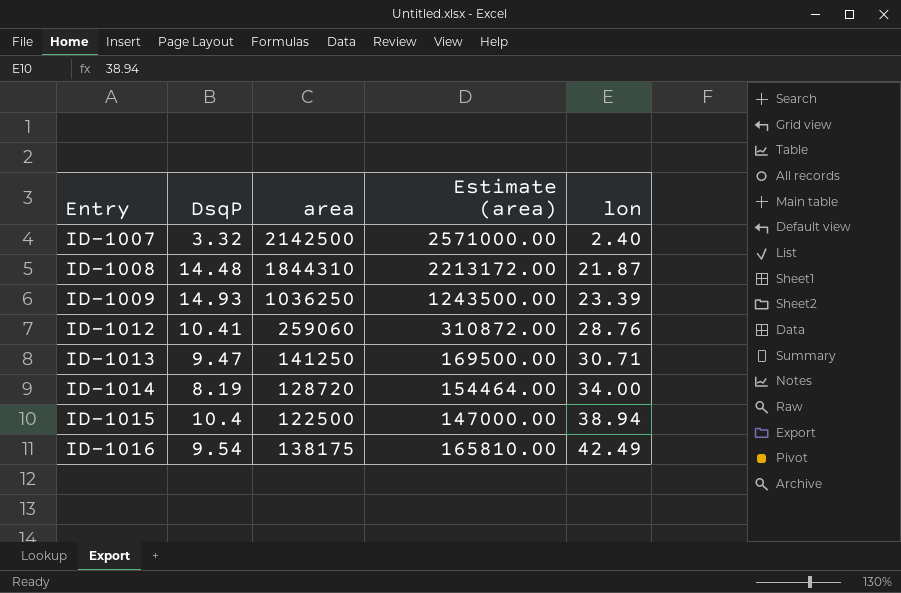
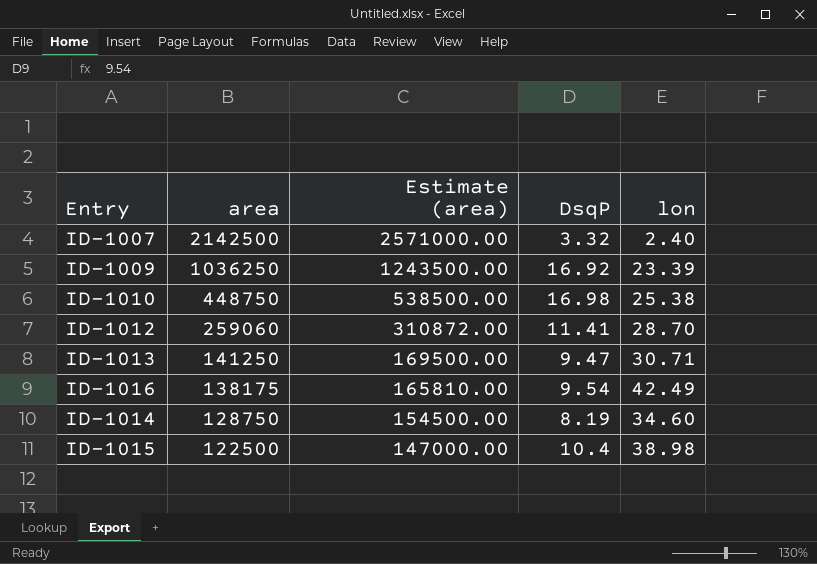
row order: Entry ascending -> area descending
column DsqP | position: 2 -> 4
row ID-1008: 14.48 | 1844310 | 2213172.00 | 21.87 -> none
ID-1009 | DsqP: 14.93 -> 16.92
row ID-1010: none -> 448750 | 538500.00 | 16.98 | 25.38
ID-1012 | DsqP: 10.41 -> 11.41
ID-1012 | lon: 28.76 -> 28.70
ID-1014 | area: 128720 -> 128750
ID-1014 | Estimate (area): 154464.00 -> 154500.00
ID-1014 | lon: 34.00 -> 34.60
ID-1015 | lon: 38.94 -> 38.98

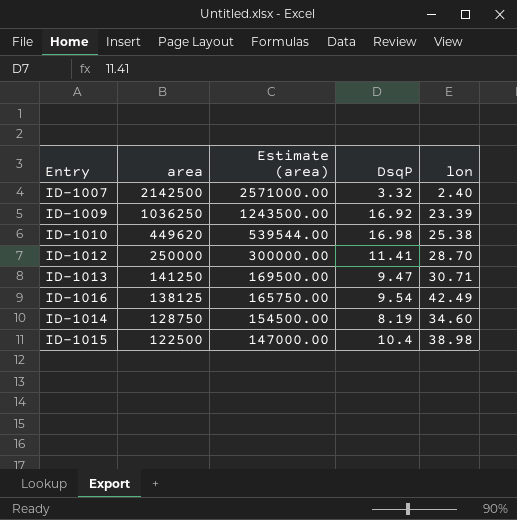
ID-1010 | area: 448750 -> 449620
ID-1010 | Estimate (area): 538500.00 -> 539544.00
ID-1012 | area: 259060 -> 250000
ID-1012 | Estimate (area): 310872.00 -> 300000.00
ID-1016 | area: 138175 -> 138125
ID-1016 | Estimate (area): 165810.00 -> 165750.00

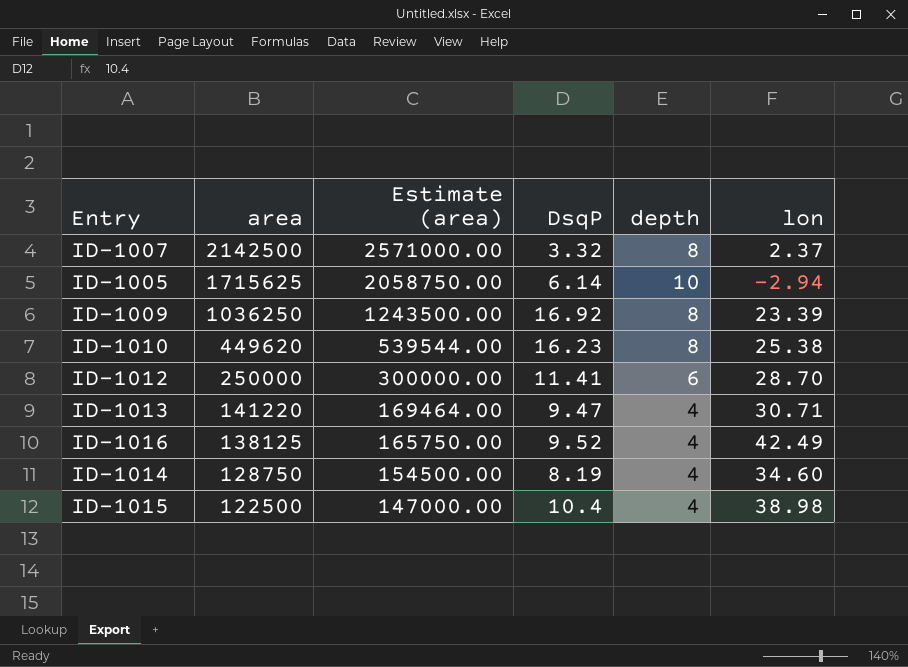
column depth | position: none -> 5
ID-1007 | lon: 2.40 -> 2.37
row ID-1005: none -> 1715625 | 2058750.00 | 6.14 | 10 | -2.94
ID-1010 | DsqP: 16.98 -> 16.23
ID-1013 | area: 141250 -> 141220
ID-1013 | Estimate (area): 169500.00 -> 169464.00
ID-1016 | DsqP: 9.54 -> 9.52

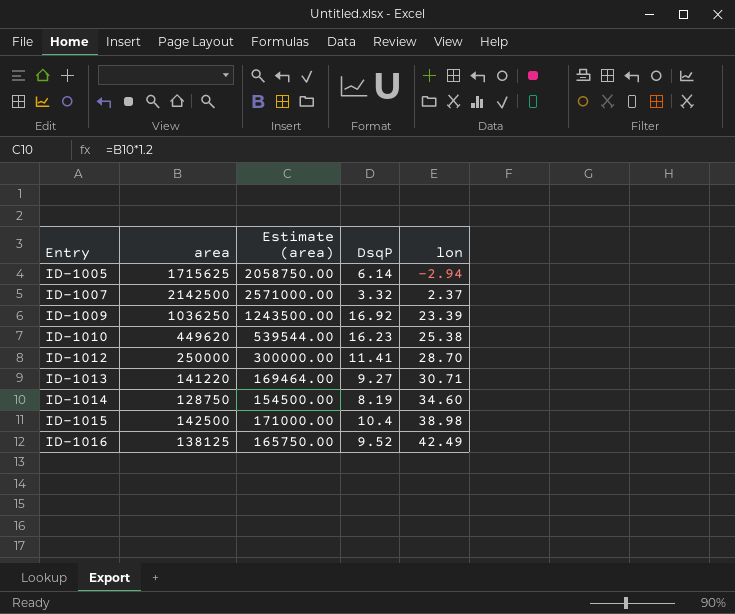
row order: area descending -> Entry ascending
column depth | position: 5 -> none
ID-1013 | DsqP: 9.47 -> 9.27
ID-1015 | area: 122500 -> 142500
ID-1015 | Estimate (area): 147000.00 -> 171000.00

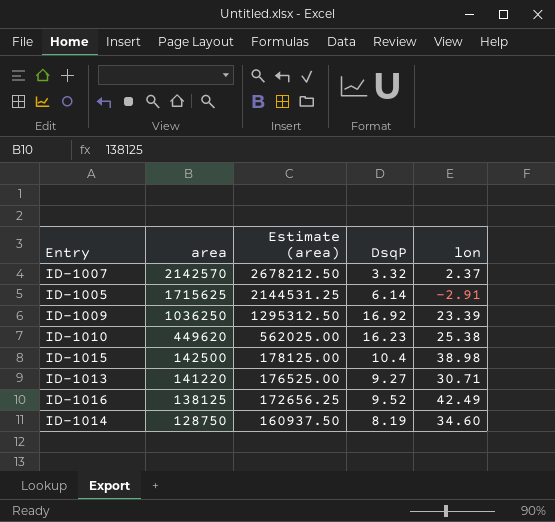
row order: Entry ascending -> area descending
column Estimate (area) | formula: [area] * 1.2 -> [area] * 1.25
row ID-1012: 250000 | 300000.00 | 11.41 | 28.70 -> none
ID-1007 | area: 2142500 -> 2142570
ID-1005 | lon: -2.94 -> -2.91

